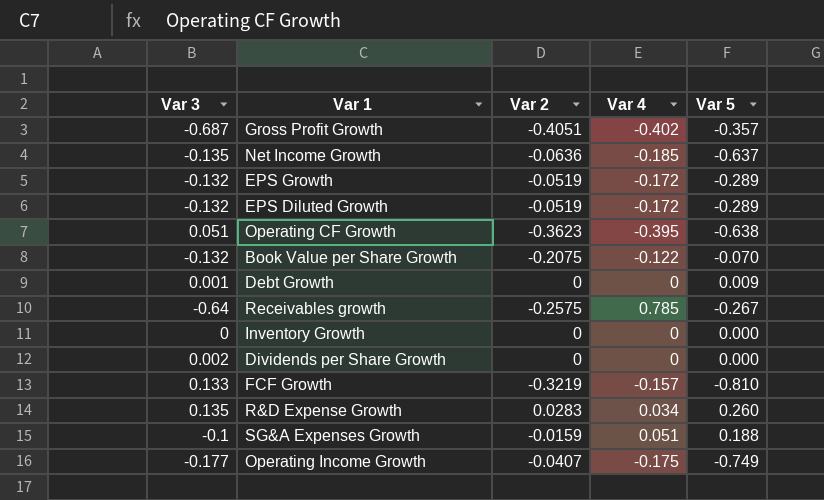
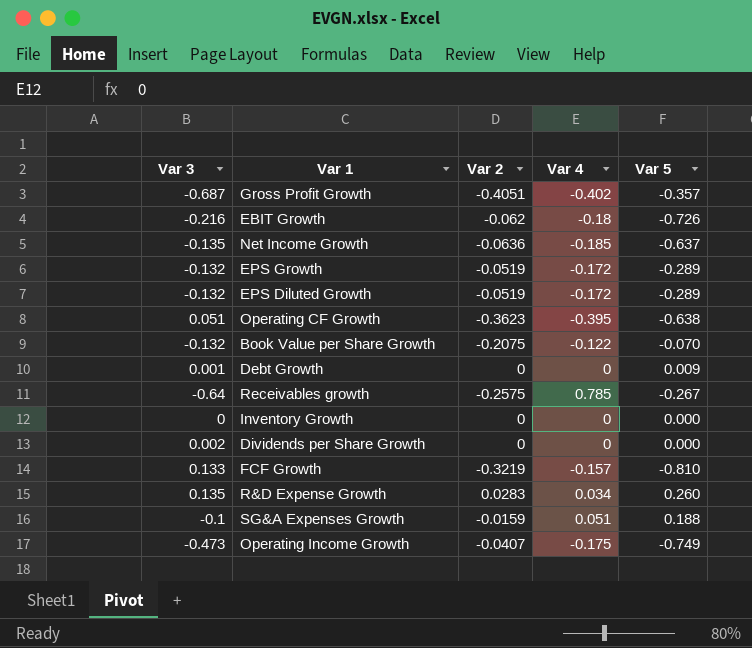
row EBIT Growth: none -> -0.216 | -0.062 | -0.18 | -0.726
Operating Income Growth | Var 3: -0.177 -> -0.473

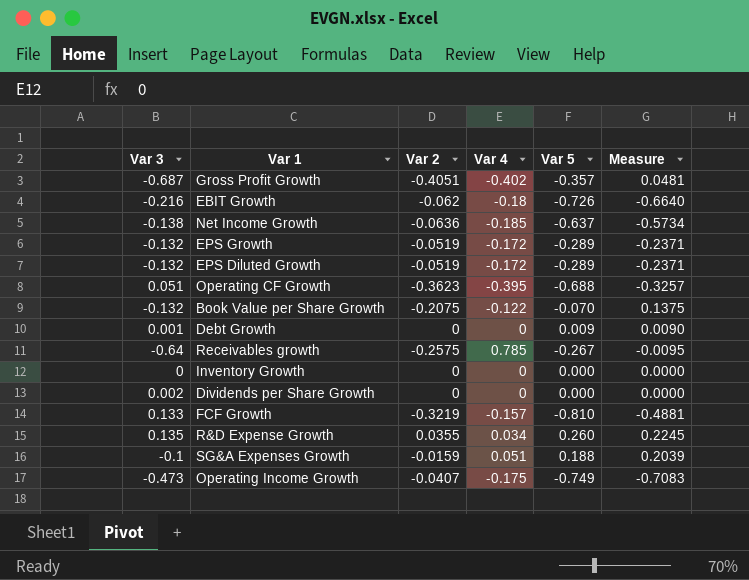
column Measure | formula: none -> [Var 5] - [Var 2]
Net Income Growth | Var 3: -0.135 -> -0.138
Operating CF Growth | Var 5: -0.638 -> -0.688
R&D Expense Growth | Var 2: 0.0283 -> 0.0355

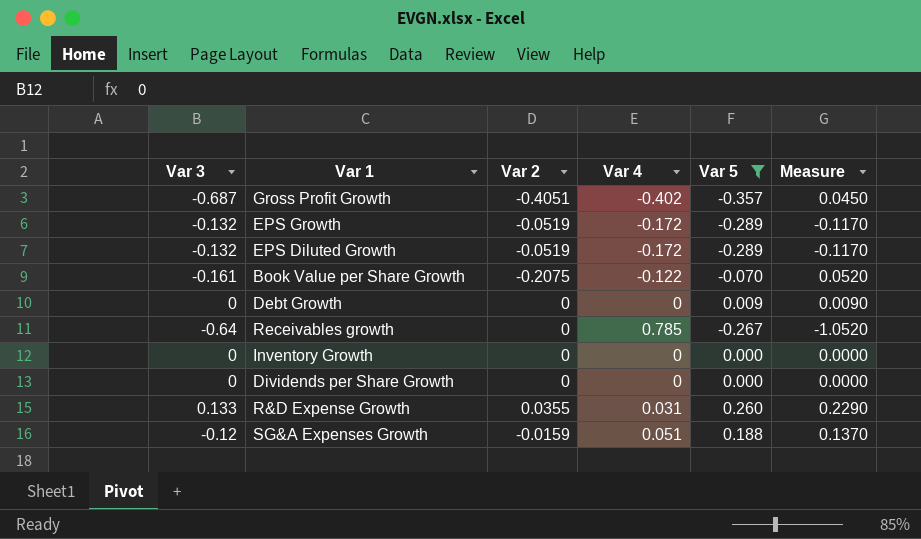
filter: none -> Var 5 >= -0.357
column Measure | formula: [Var 5] - [Var 2] -> [Var 5] - [Var 4]
Book Value per Share Growth | Var 3: -0.132 -> -0.161
Debt Growth | Var 3: 0.001 -> 0
Receivables growth | Var 2: -0.2575 -> 0
Dividends per Share Growth | Var 3: 0.002 -> 0
R&D Expense Growth | Var 3: 0.135 -> 0.133
R&D Expense Growth | Var 4: 0.034 -> 0.031
SG&A Expenses Growth | Var 3: -0.1 -> -0.12

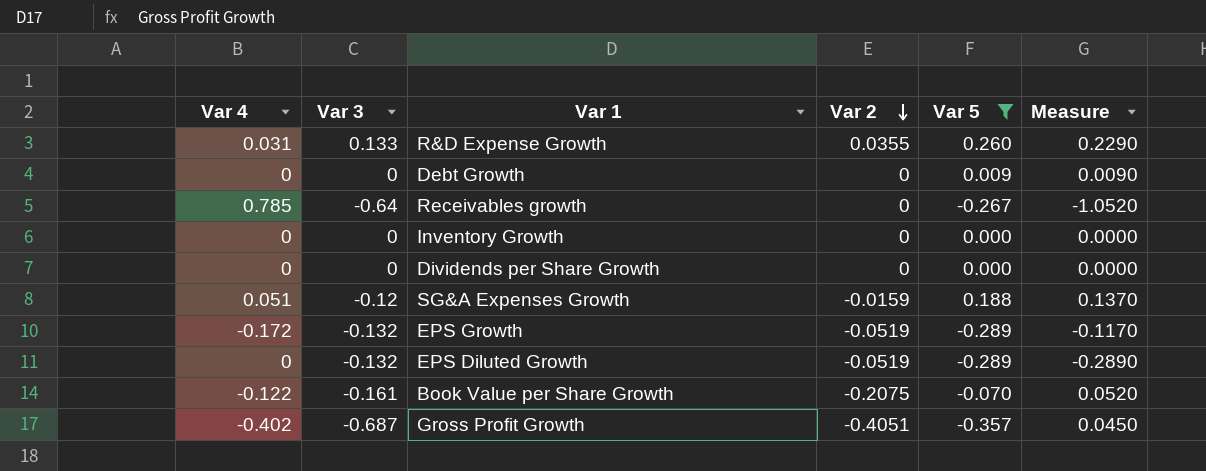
row order: none -> Var 2 descending
column Var 4 | position: 4 -> 1
EPS Diluted Growth | Var 4: -0.172 -> 0
EPS Diluted Growth | Measure: -0.1170 -> -0.2890

